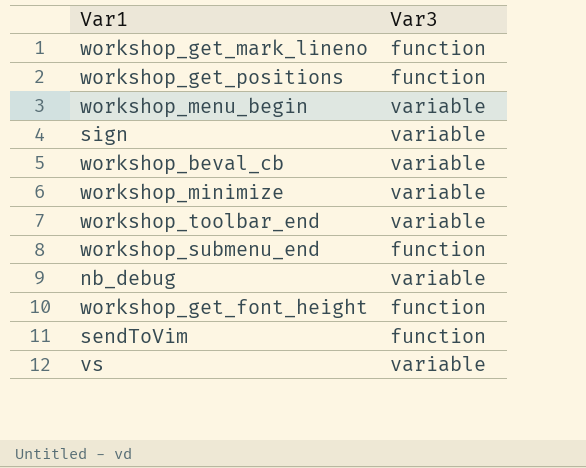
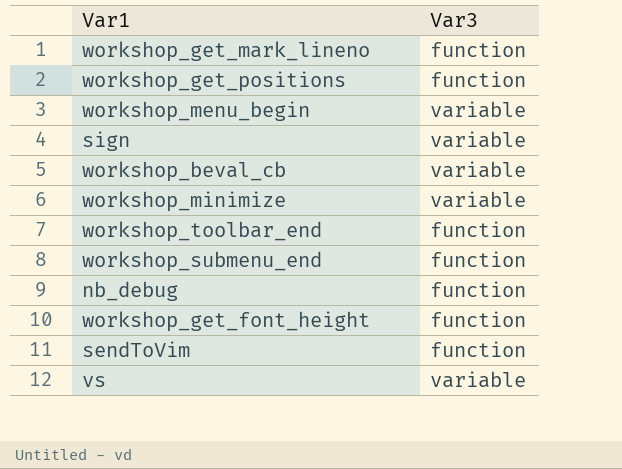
workshop_toolbar_end | Var3: variable -> function
nb_debug | Var3: variable -> function

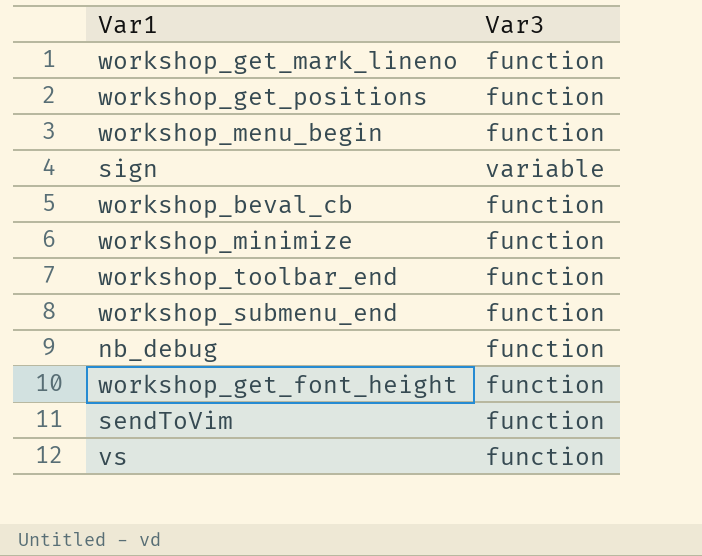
workshop_menu_begin | Var3: variable -> function
workshop_beval_cb | Var3: variable -> function
workshop_minimize | Var3: variable -> function
vs | Var3: variable -> function

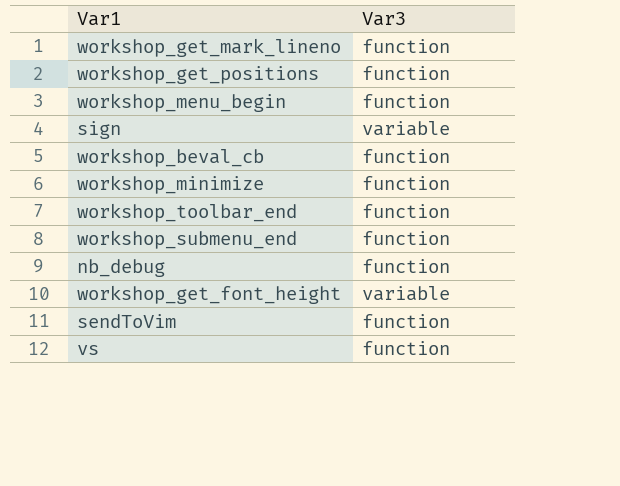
workshop_get_font_height | Var3: function -> variable

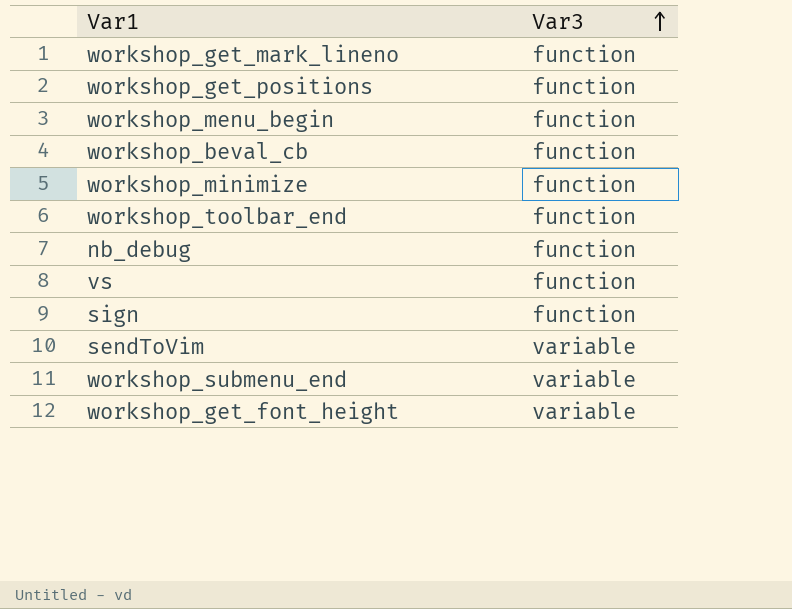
row order: none -> Var3 ascending
sign | Var3: variable -> function
sendToVim | Var3: function -> variable
workshop_submenu_end | Var3: function -> variable

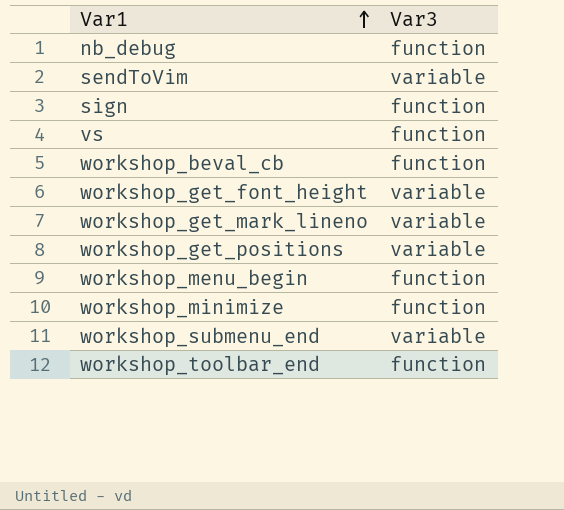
row order: Var3 ascending -> Var1 ascending
workshop_get_mark_lineno | Var3: function -> variable
workshop_get_positions | Var3: function -> variable

